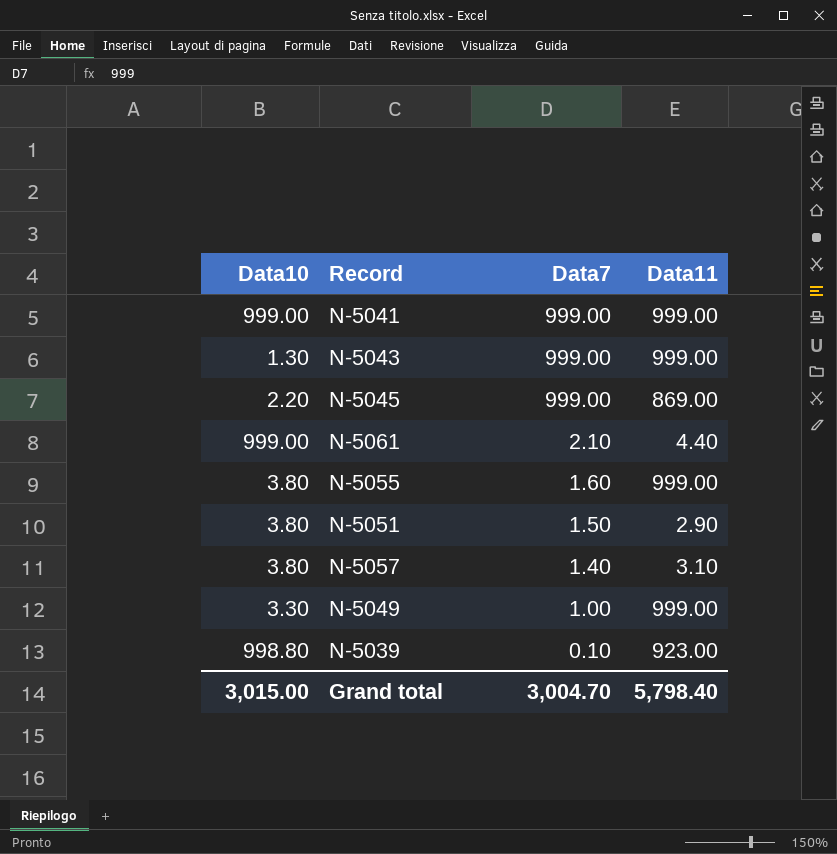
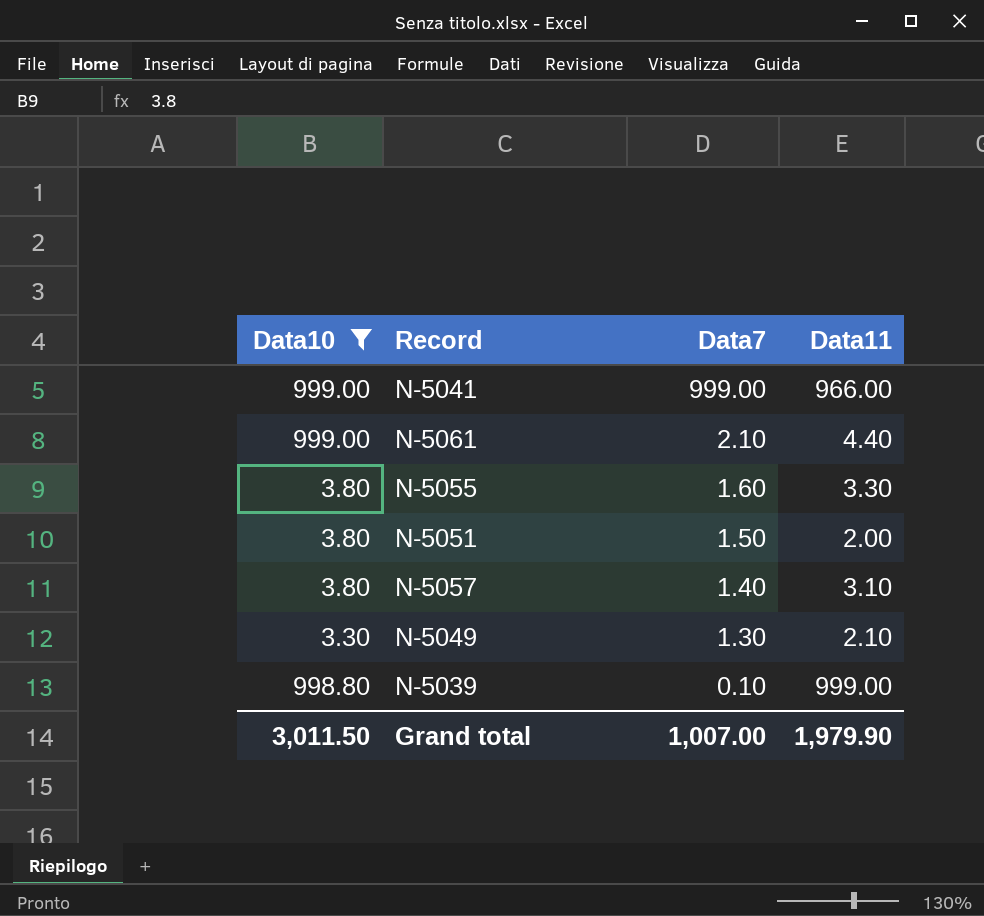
filter: none -> Data10 >= 3.30
N-5041 | Data11: 999.00 -> 966.00
N-5055 | Data11: 999.00 -> 3.30
N-5051 | Data11: 2.90 -> 2.00
N-5049 | Data7: 1.00 -> 1.30
N-5049 | Data11: 999.00 -> 2.10
N-5039 | Data11: 923.00 -> 999.00
Grand total | Data10: 3,015.00 -> 3,011.50
Grand total | Data7: 3,004.70 -> 1,007.00
Grand total | Data11: 5,798.40 -> 1,979.90

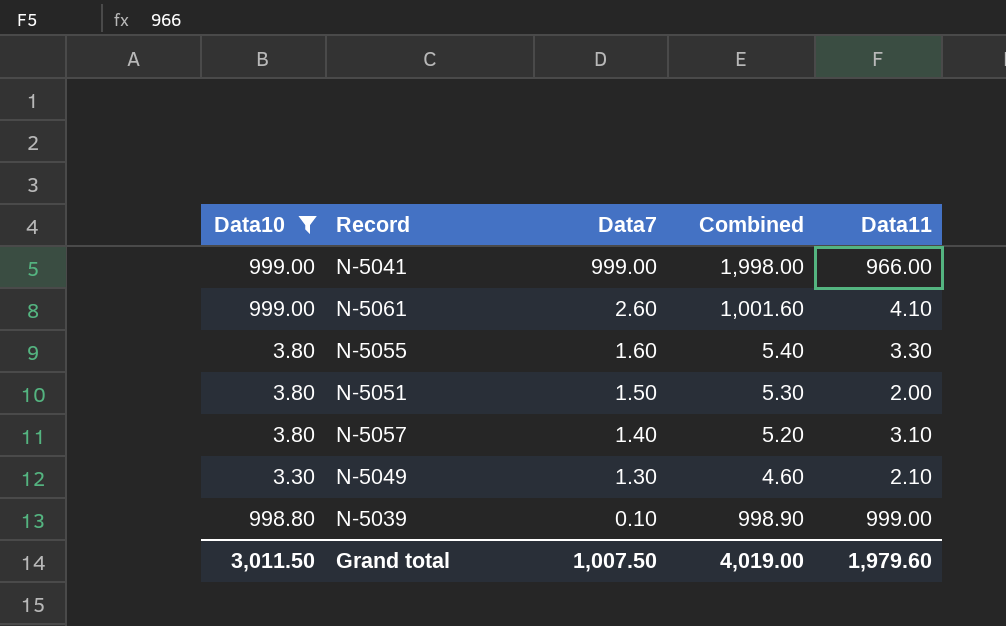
column Combined | formula: none -> [Data10] + [Data7]
N-5061 | Data7: 2.10 -> 2.60
N-5061 | Data11: 4.40 -> 4.10
Grand total | Data7: 1,007.00 -> 1,007.50
Grand total | Data11: 1,979.90 -> 1,979.60

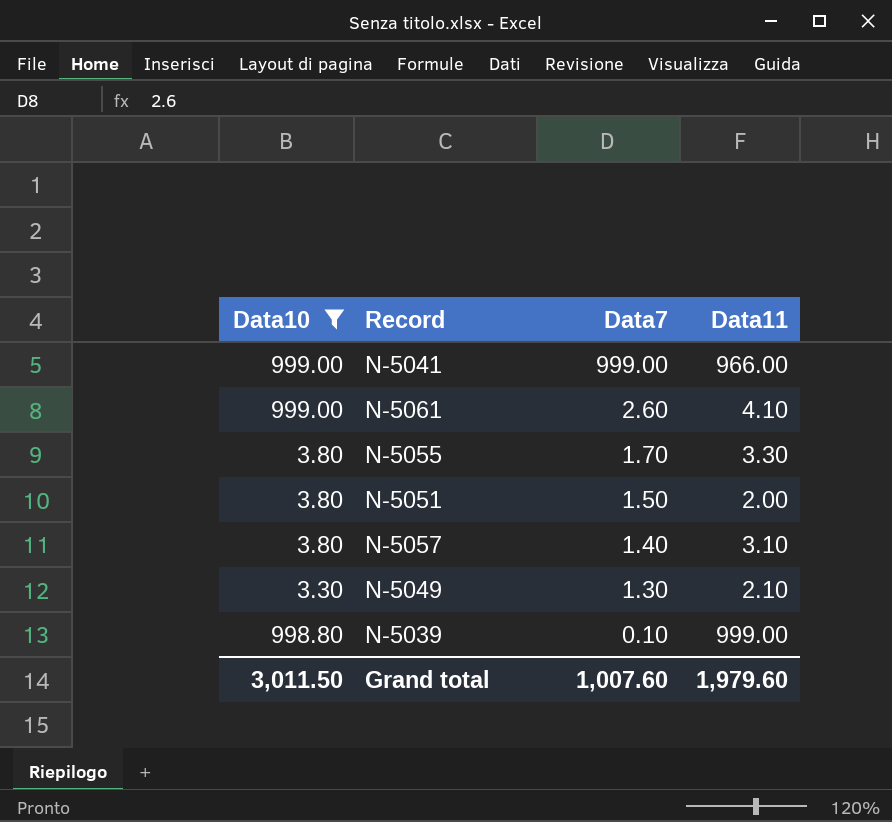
column Combined | formula: [Data10] + [Data7] -> none
N-5055 | Data7: 1.60 -> 1.70
Grand total | Data7: 1,007.50 -> 1,007.60

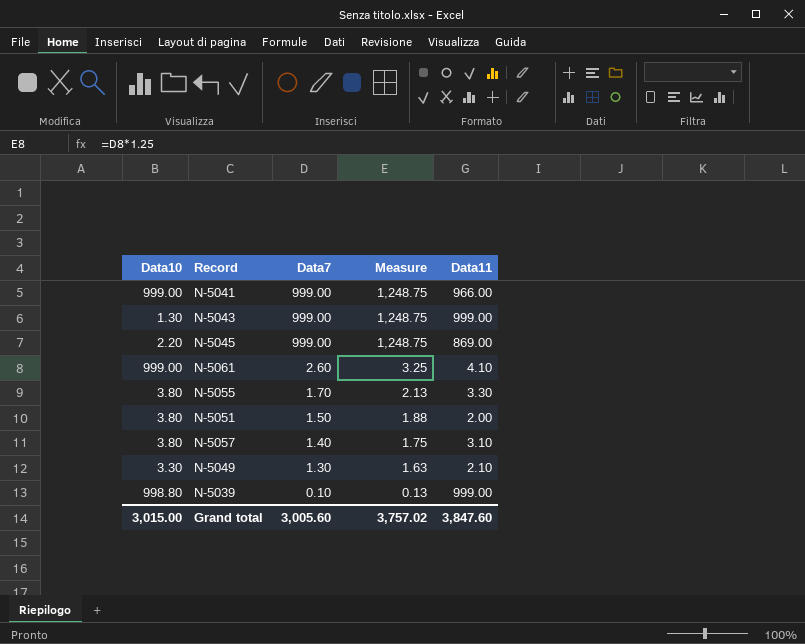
filter: Data10 >= 3.30 -> none
column Measure | formula: none -> [Data7] * 1.25
Grand total | Data10: 3,011.50 -> 3,015.00
Grand total | Data7: 1,007.60 -> 3,005.60
Grand total | Data11: 1,979.60 -> 3,847.60

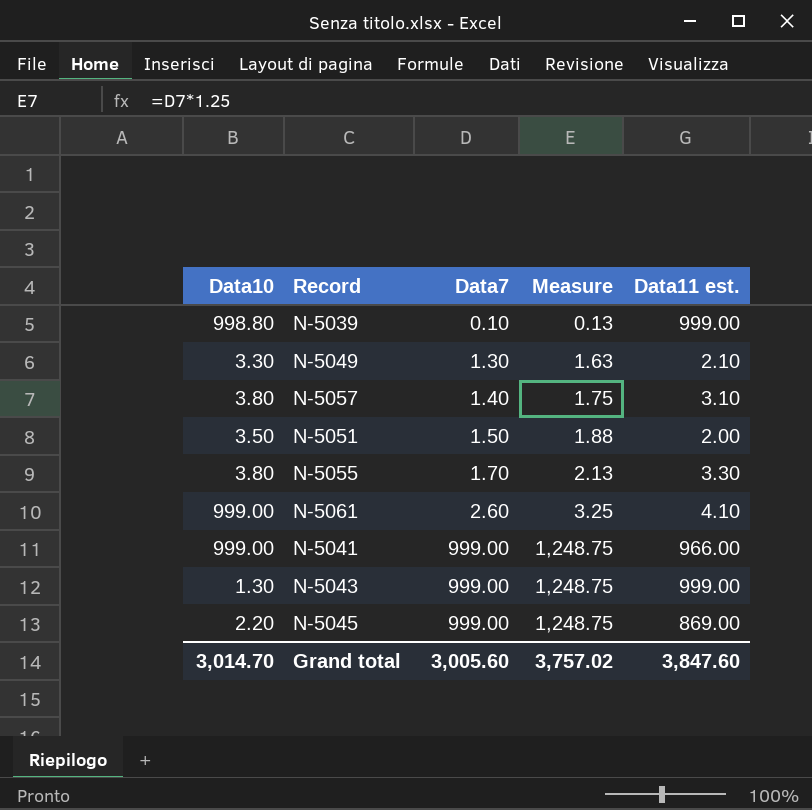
row order: Data7 descending -> Data7 ascending
column name: Data11 -> Data11 est.
N-5051 | Data10: 3.80 -> 3.50
Grand total | Data10: 3,015.00 -> 3,014.70

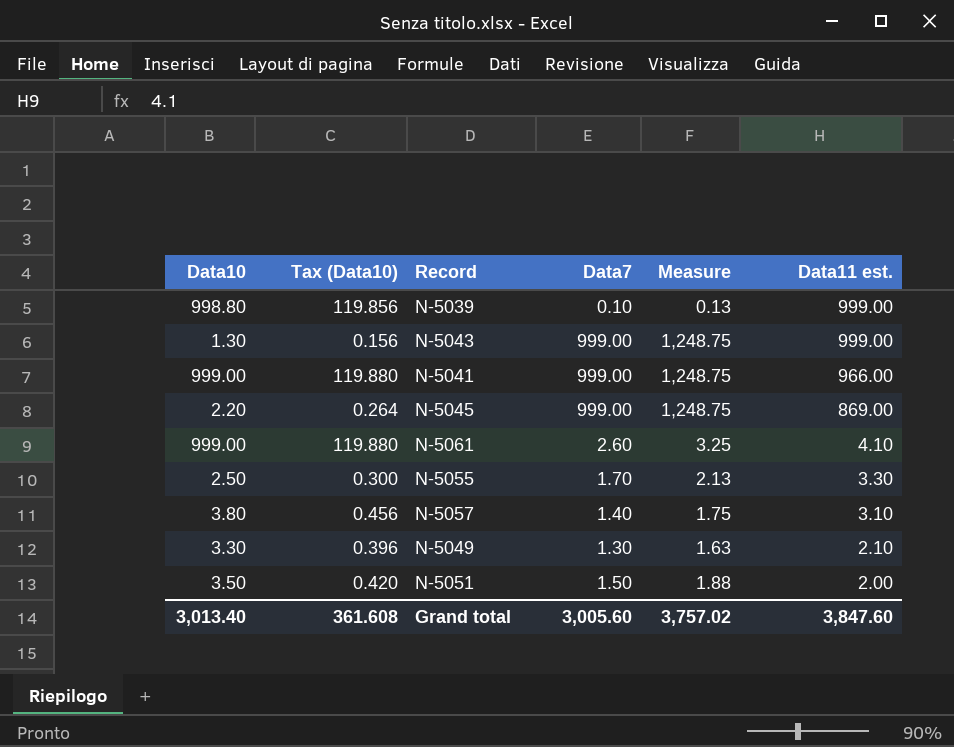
row order: Data7 ascending -> Data11 est. descending
column Tax (Data10) | formula: none -> [Data10] * 0.12
N-5055 | Data10: 3.80 -> 2.50
Grand total | Data10: 3,014.70 -> 3,013.40

